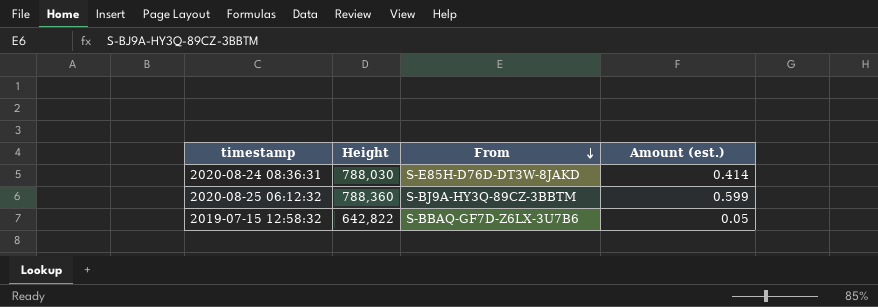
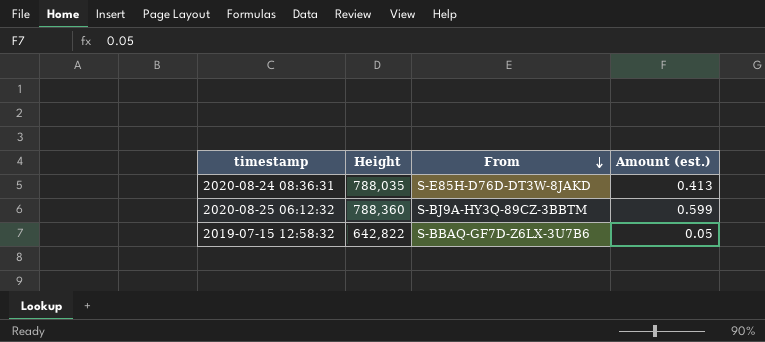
2020-08-24 08:36:31 | Height: 788,030 -> 788,035
2020-08-24 08:36:31 | Amount (est.): 0.414 -> 0.413

